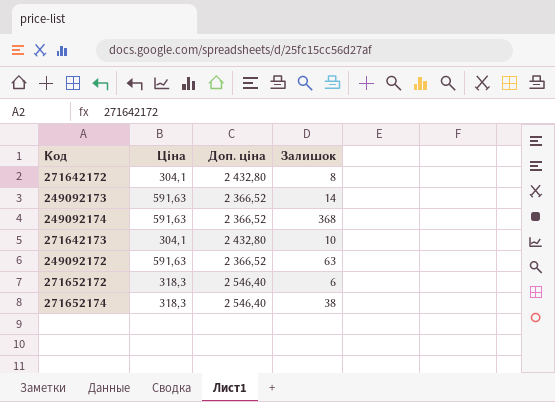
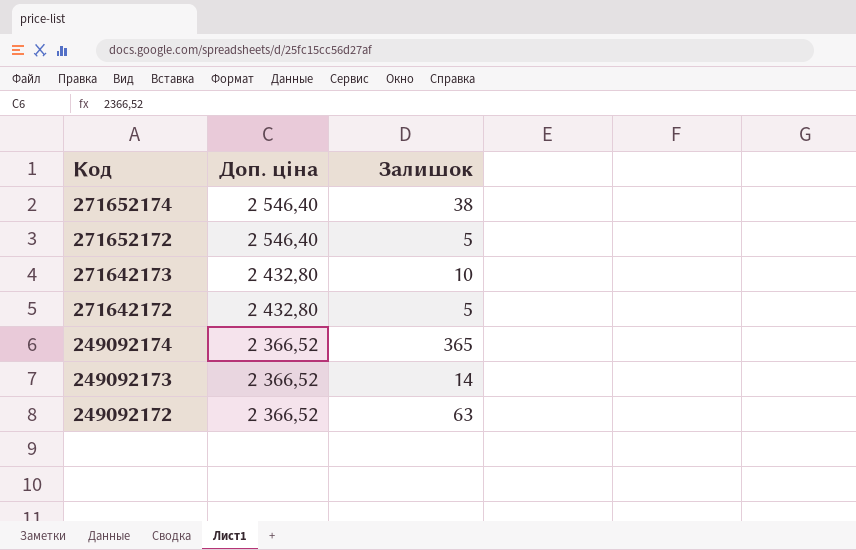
row order: none -> Код descending
column Ціна | position: 2 -> none
271652172 | Залишок: 6 -> 5
271642172 | Залишок: 8 -> 5
249092174 | Залишок: 368 -> 365

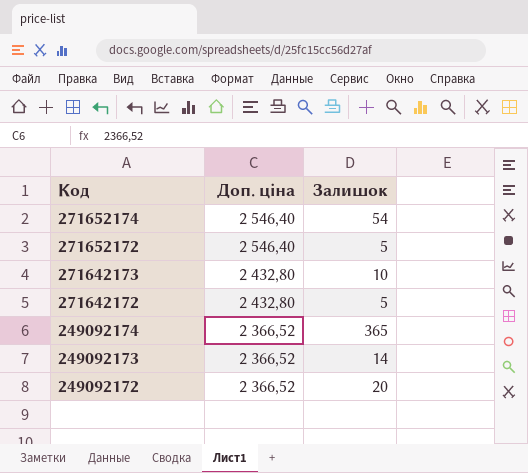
271652174 | Залишок: 38 -> 54
249092172 | Залишок: 63 -> 20

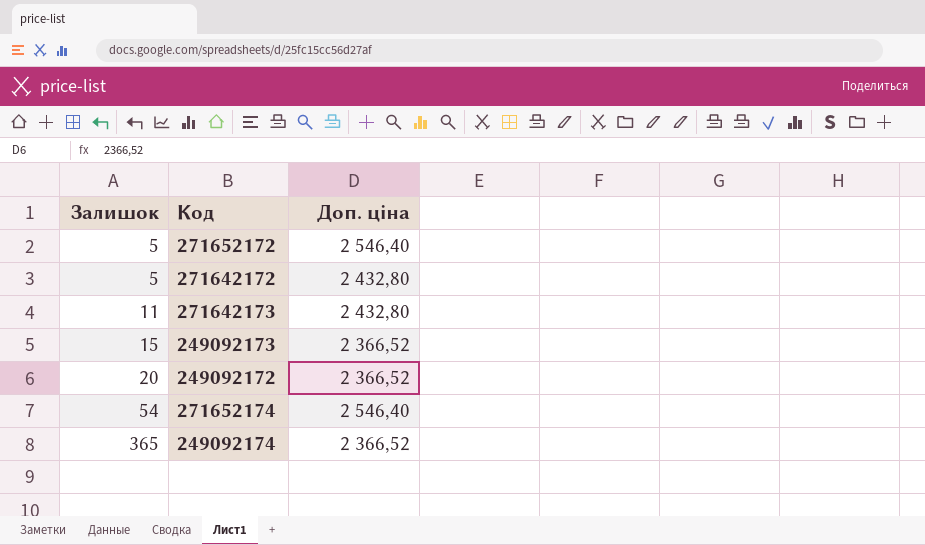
row order: Код descending -> Залишок ascending
column Залишок | position: 3 -> 1
271642173 | Залишок: 10 -> 11
249092173 | Залишок: 14 -> 15

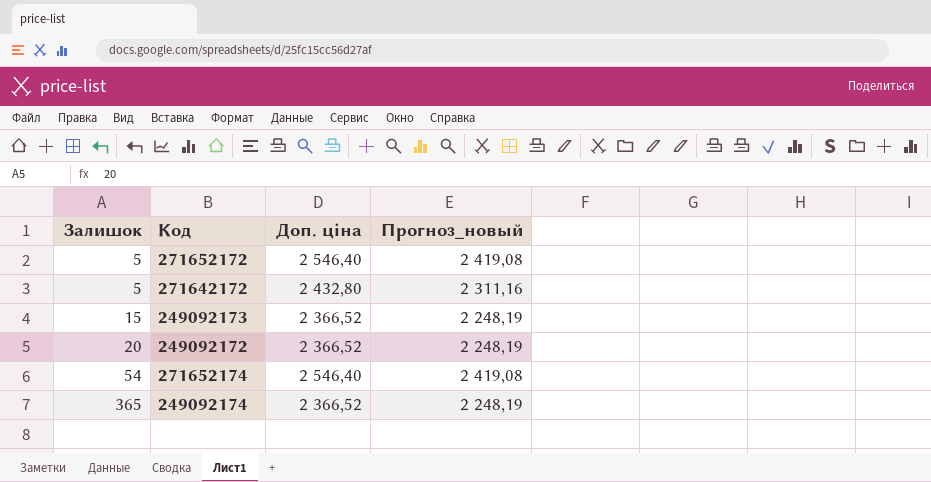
column Прогноз_новый | formula: none -> [Доп. ціна] * 0,95
row 271642173: 11 | 2 432,80 -> none

